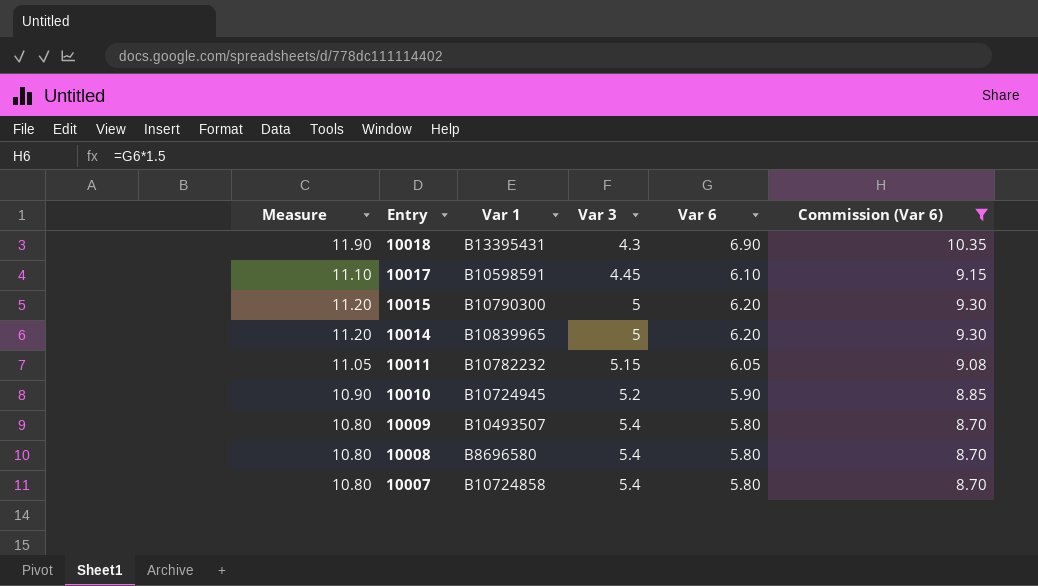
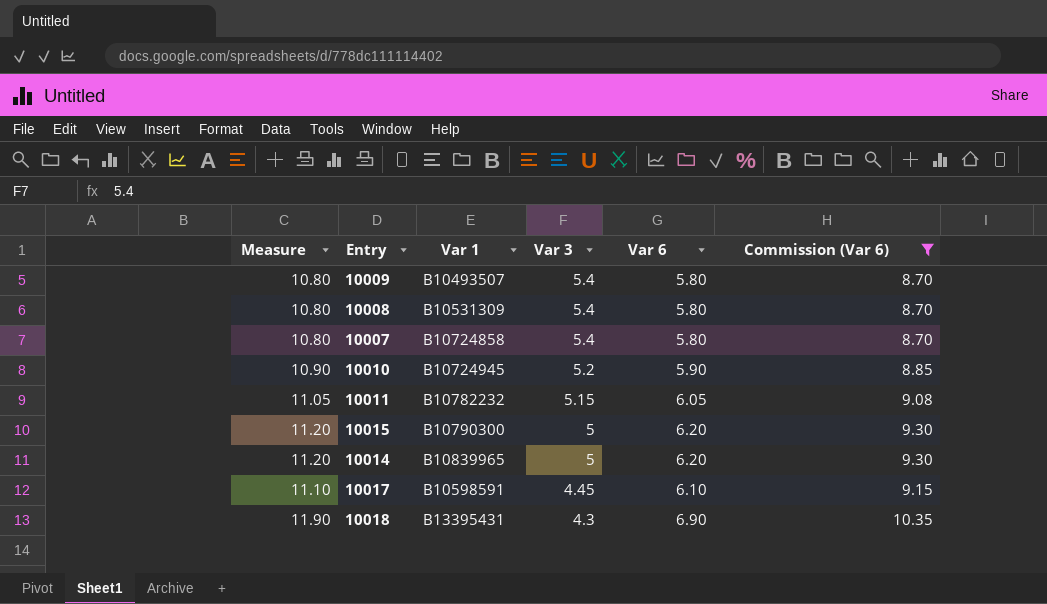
row order: Entry descending -> Var 3 descending
10008 | Var 1: B8696580 -> B10531309

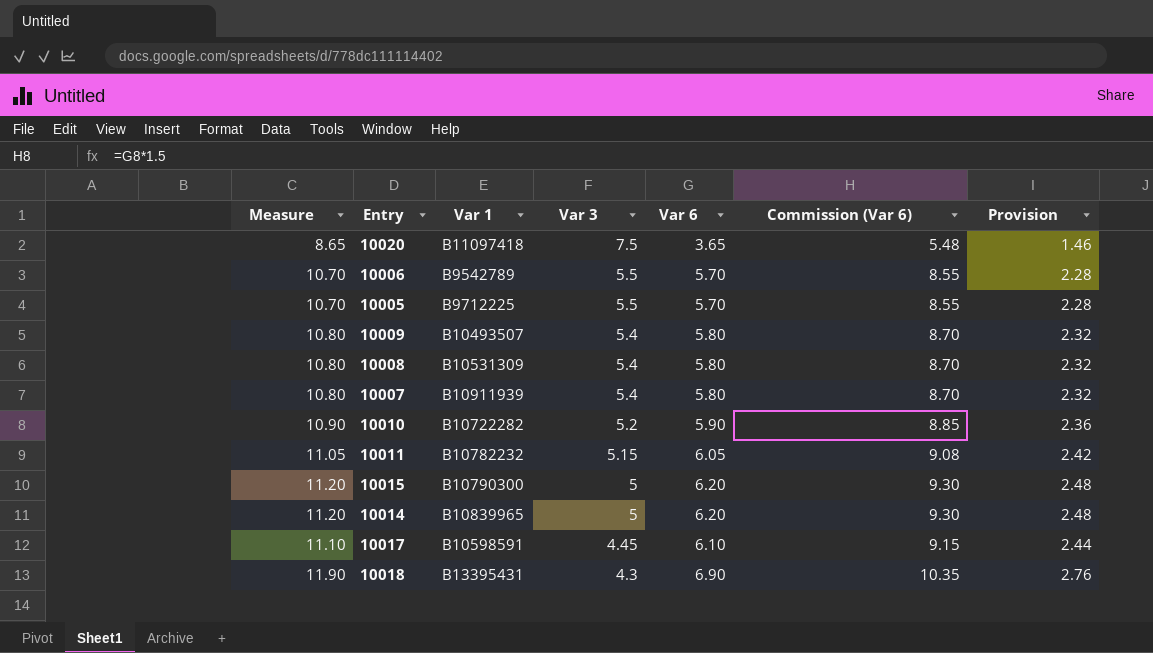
filter: Commission (Var 6) >= 8.70 -> none
column Provision | formula: none -> [Var 6] * 0.4
10007 | Var 1: B10724858 -> B10911939
10010 | Var 1: B10724945 -> B10722282

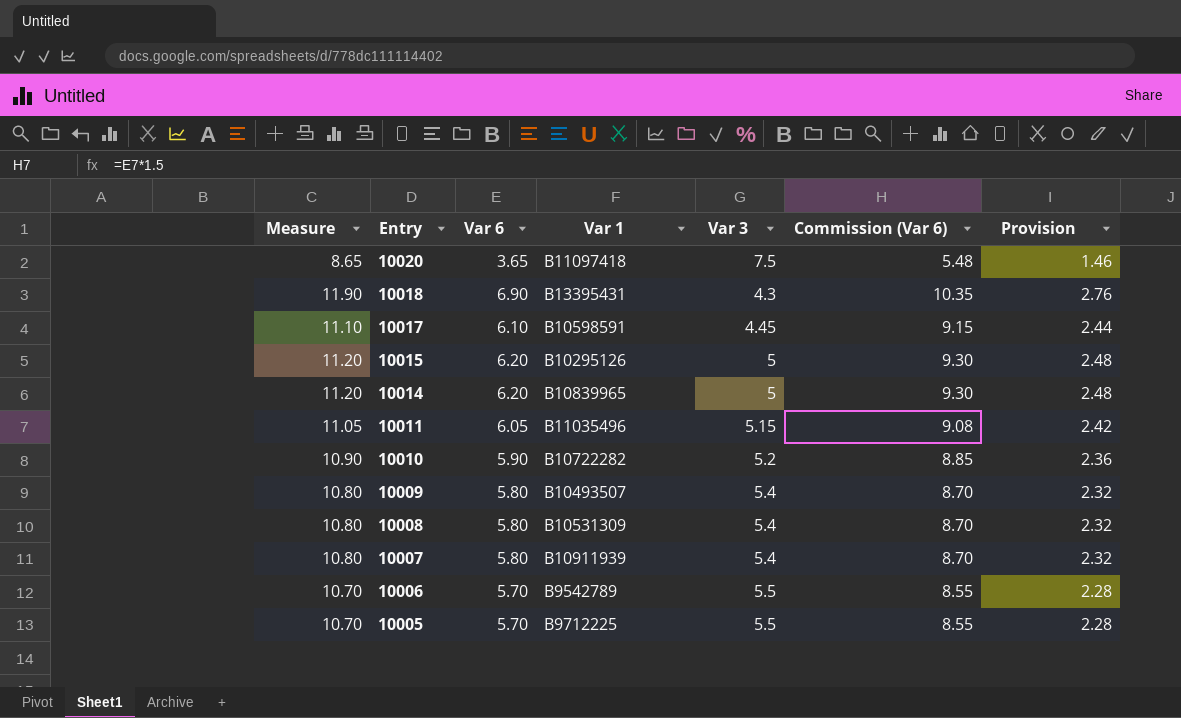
row order: Var 3 descending -> Entry descending
column Var 6 | position: 5 -> 3
10015 | Var 1: B10790300 -> B10295126
10011 | Var 1: B10782232 -> B11035496

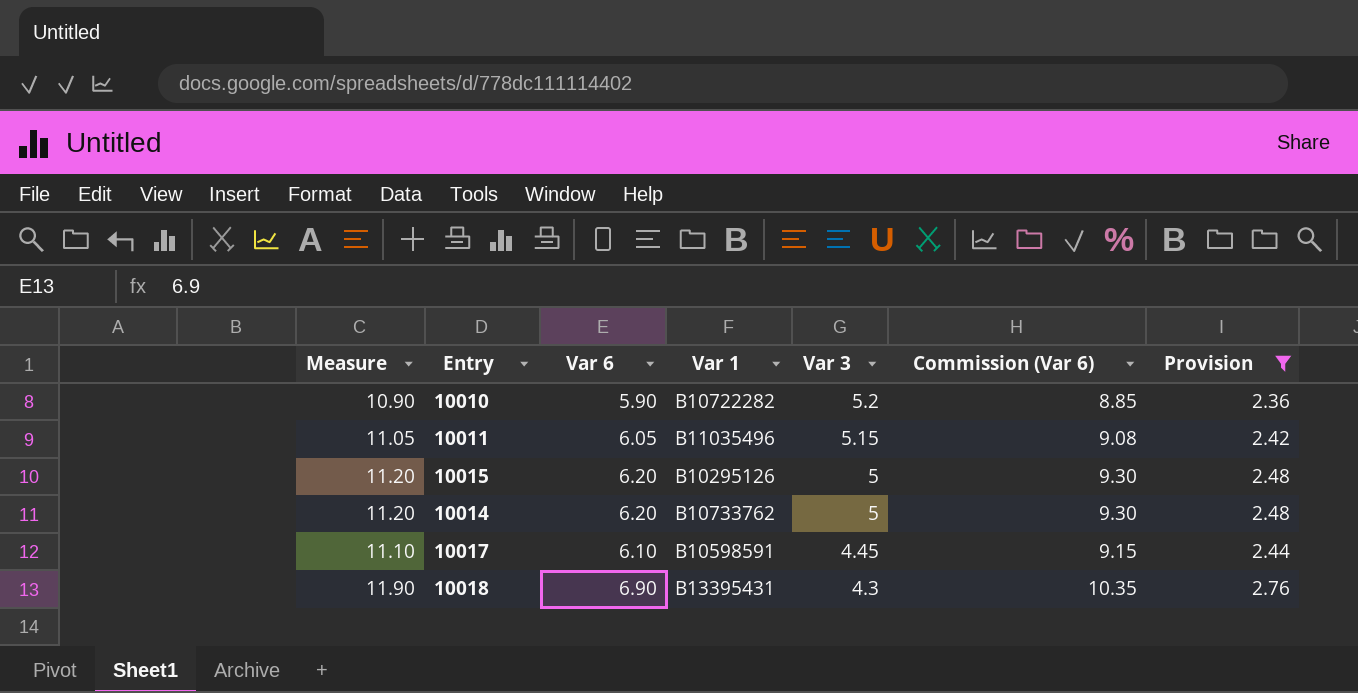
filter: none -> Provision >= 2.36
row order: Entry descending -> Var 3 descending
10014 | Var 1: B10839965 -> B10733762

